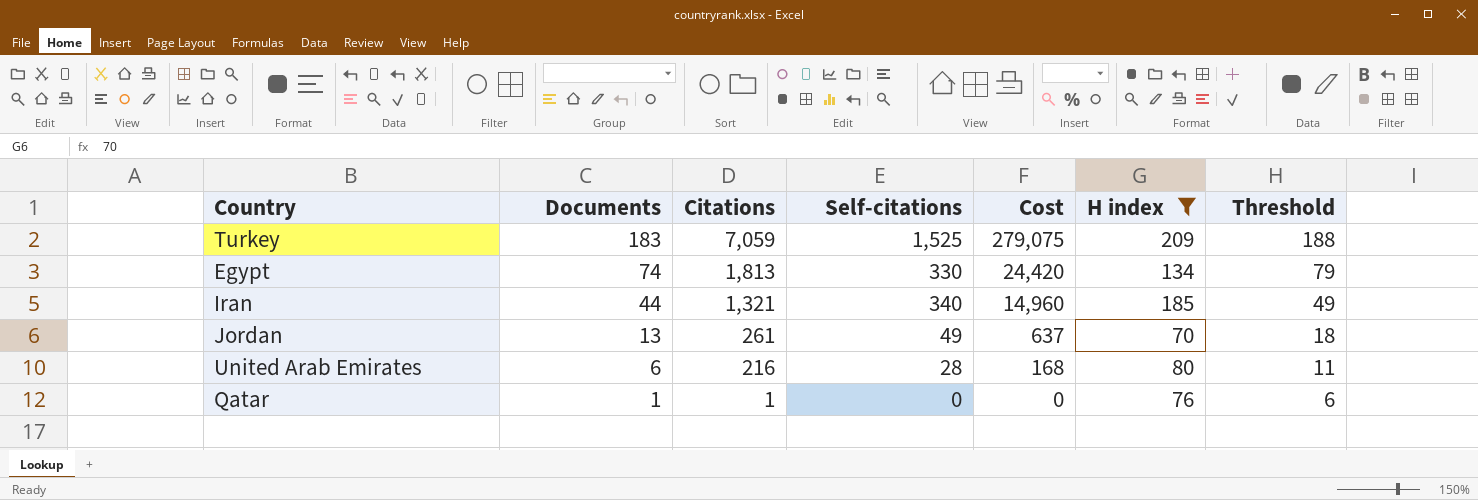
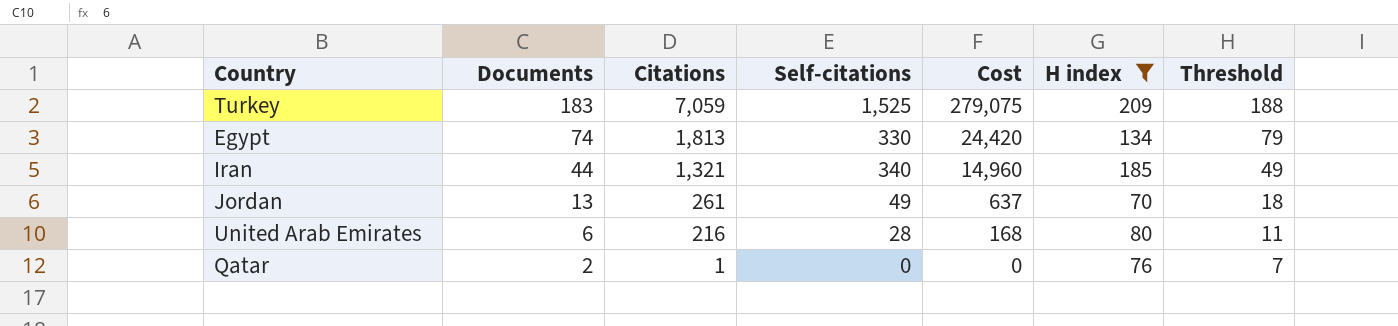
Qatar | Documents: 1 -> 2
Qatar | Threshold: 6 -> 7

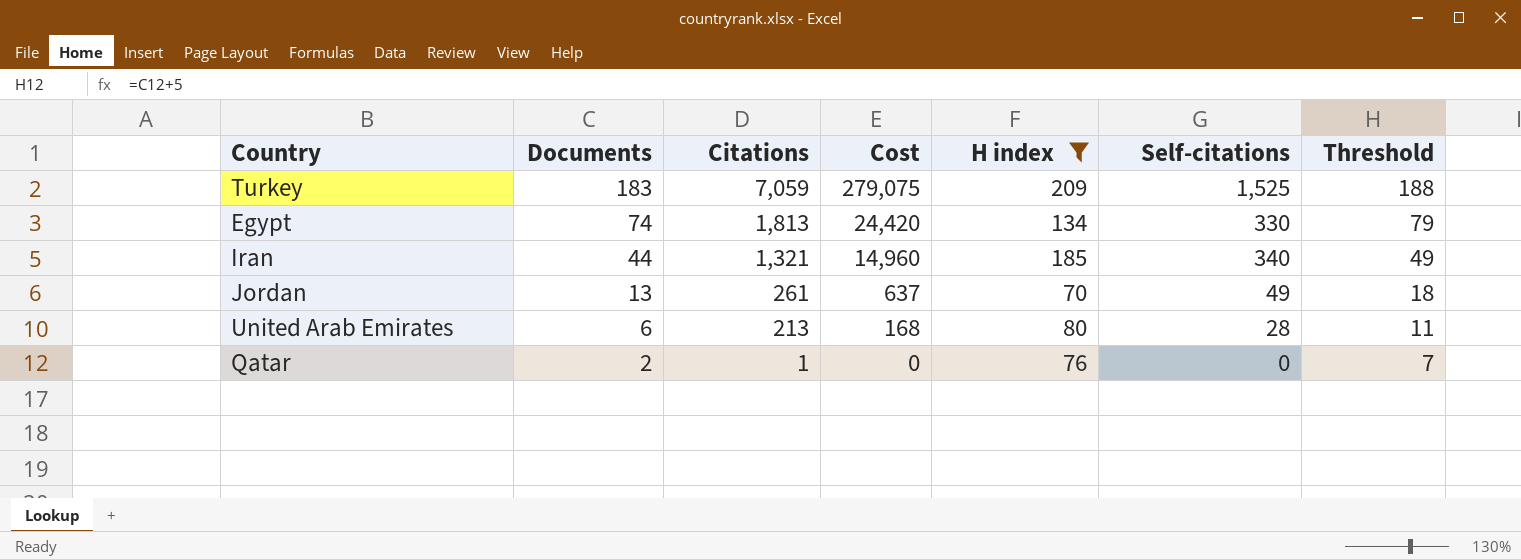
column Self-citations | position: 4 -> 6
United Arab Emirates | Citations: 216 -> 213

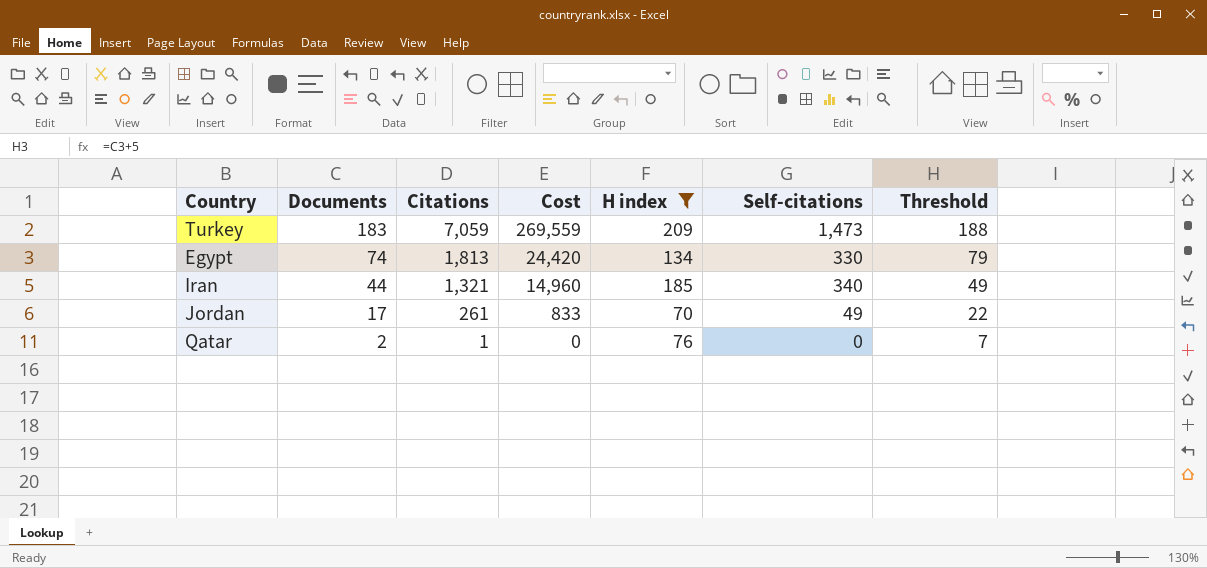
row United Arab Emirates: 6 | 213 | 168 | 80 | 28 | 11 -> none
Turkey | Cost: 279,075 -> 269,559
Turkey | Self-citations: 1,525 -> 1,473
Jordan | Documents: 13 -> 17
Jordan | Cost: 637 -> 833
Jordan | Threshold: 18 -> 22

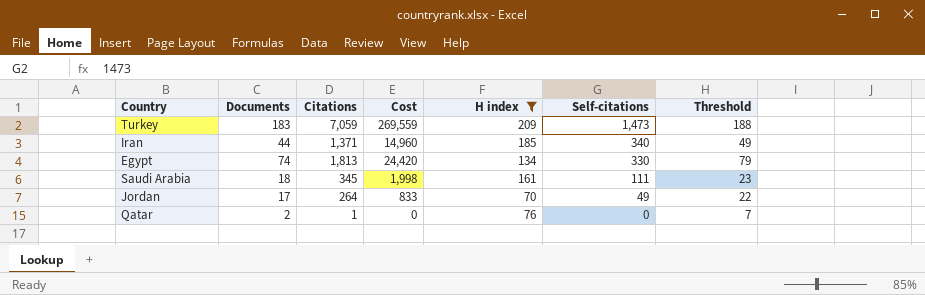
row order: Documents descending -> Self-citations descending
Iran | Citations: 1,321 -> 1,371
row Saudi Arabia: none -> 18 | 345 | 1,998 | 161 | 111 | 23
Jordan | Citations: 261 -> 264

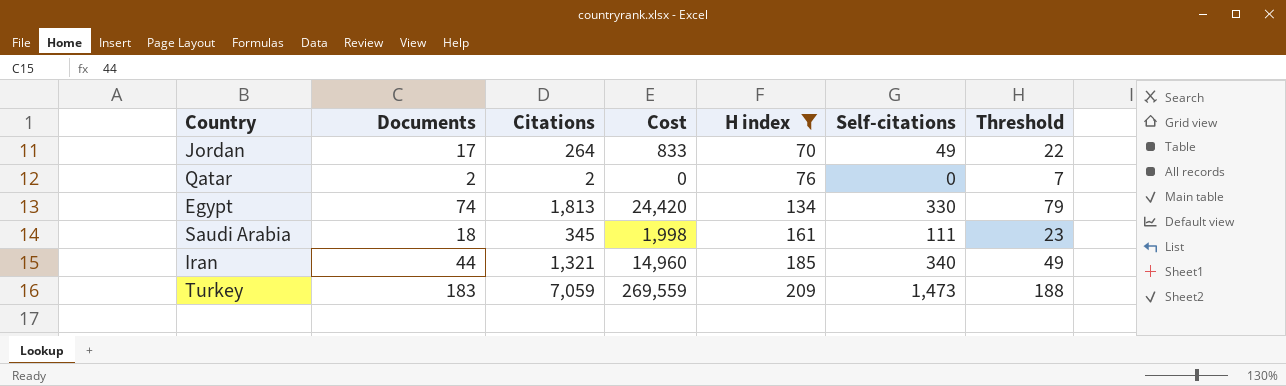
row order: Self-citations descending -> H index ascending
Qatar | Citations: 1 -> 2
Iran | Citations: 1,371 -> 1,321

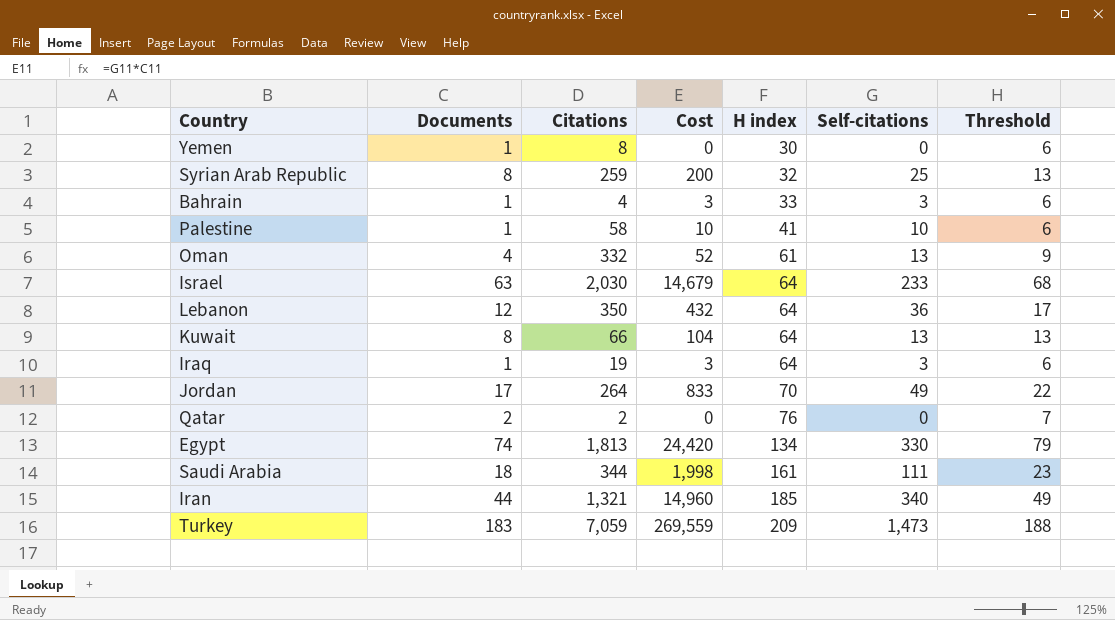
filter: H index >= 70 -> none
Saudi Arabia | Citations: 345 -> 344

